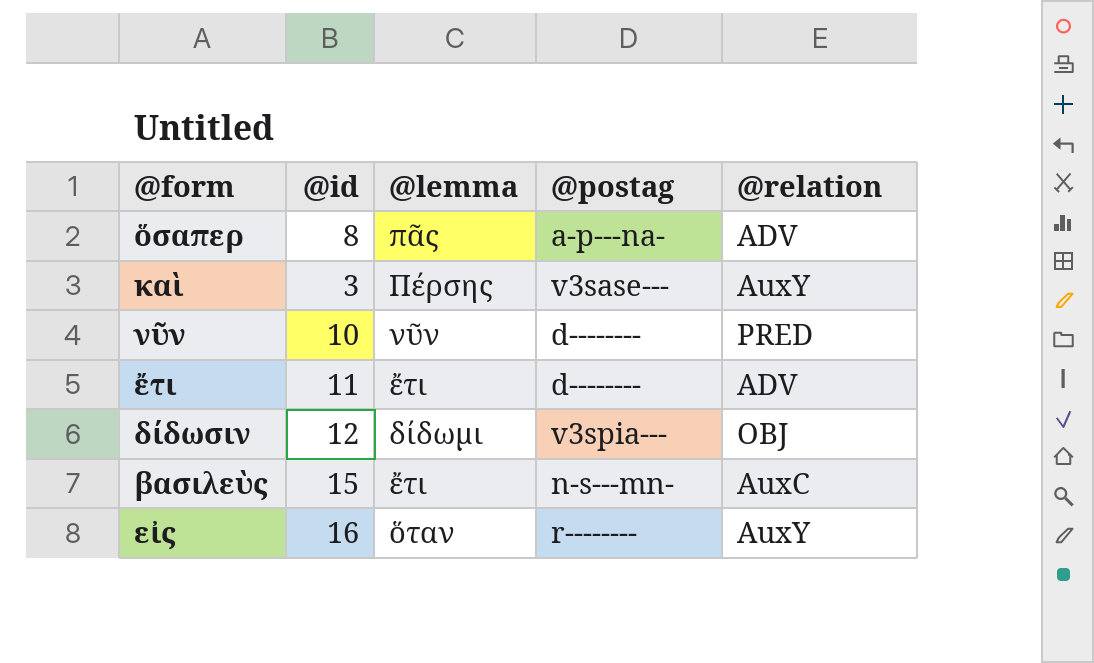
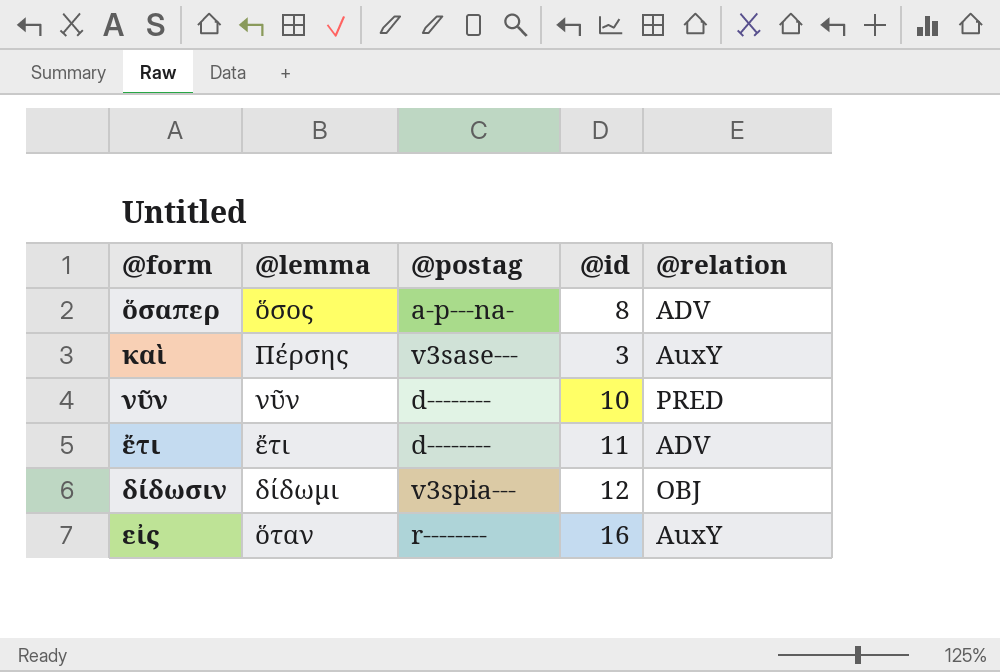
column @id | position: 2 -> 4
row βασιλεὺς: 15 | ἔτι | n-s---mn- | AuxC -> none
ὅσαπερ | @lemma: πᾶς -> ὅσος

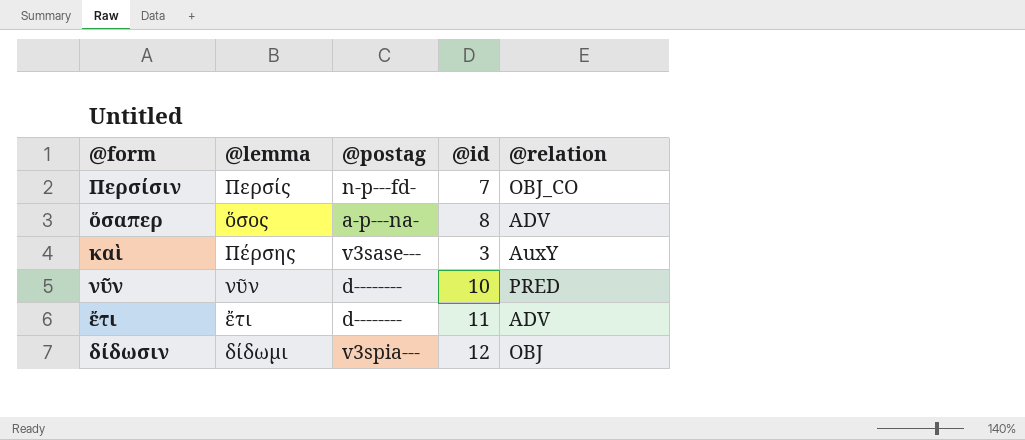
row εἰς: ὅταν | r-------- | 16 | AuxY -> none
row Περσίσιν: none -> Περσίς | n-p---fd- | 7 | OBJ_CO

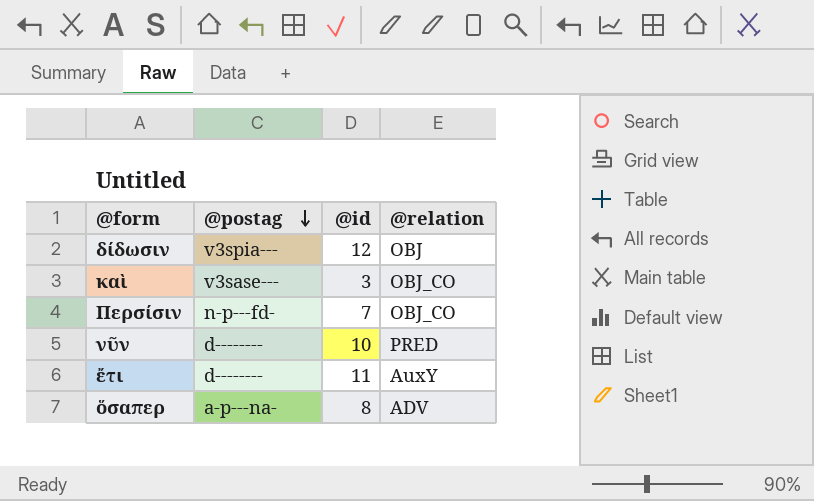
row order: none -> @postag descending
column @lemma | position: 2 -> none
καὶ | @relation: AuxY -> OBJ_CO
ἔτι | @relation: ADV -> AuxY

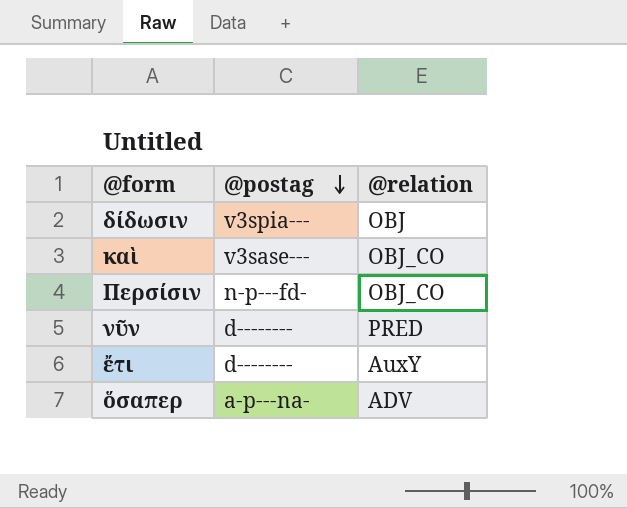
column @id | position: 3 -> none

